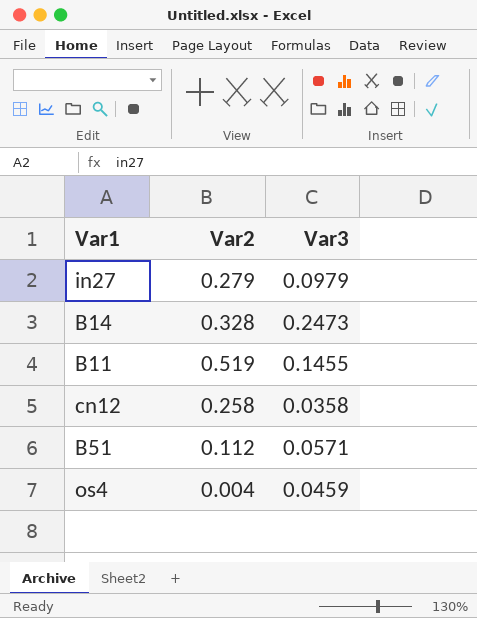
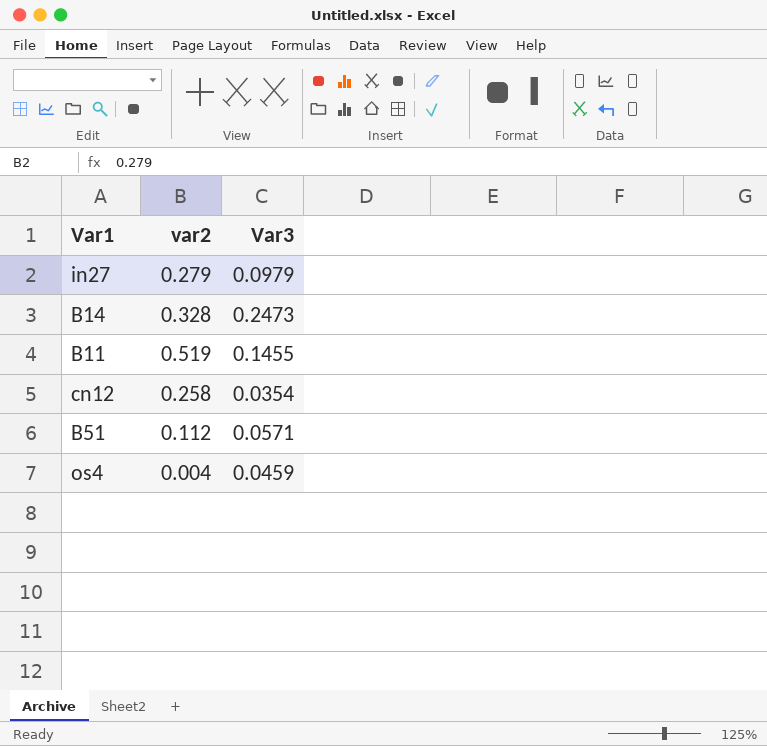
column name: Var2 -> var2
cn12 | Var3: 0.0358 -> 0.0354

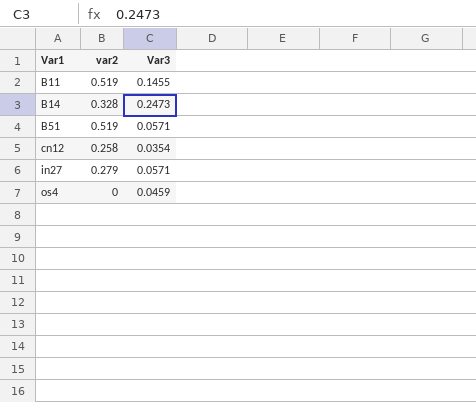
row order: none -> Var1 ascending
B51 | var2: 0.112 -> 0.519
in27 | Var3: 0.0979 -> 0.0571
os4 | var2: 0.004 -> 0

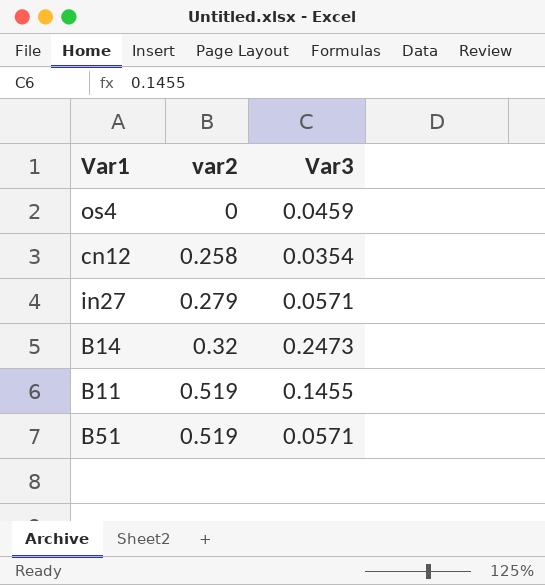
row order: Var1 ascending -> var2 ascending
B14 | var2: 0.328 -> 0.32

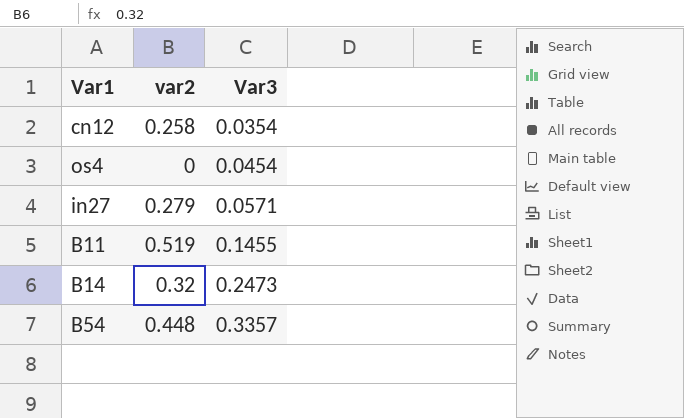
row order: var2 ascending -> Var3 ascending
row B51: 0.519 | 0.0571 -> none
os4 | Var3: 0.0459 -> 0.0454
row B54: none -> 0.448 | 0.3357

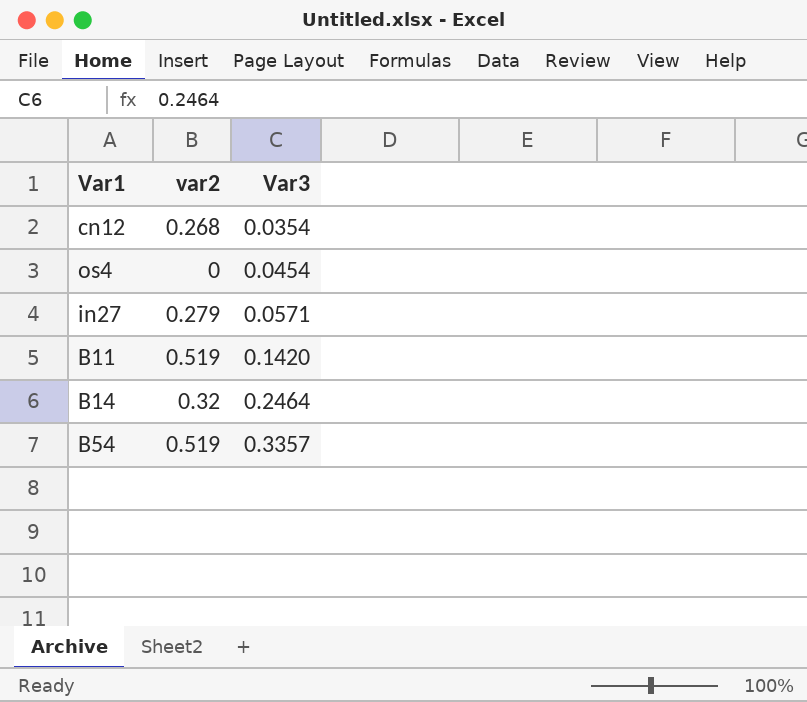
cn12 | var2: 0.258 -> 0.268
B11 | Var3: 0.1455 -> 0.1420
B14 | Var3: 0.2473 -> 0.2464
B54 | var2: 0.448 -> 0.519

